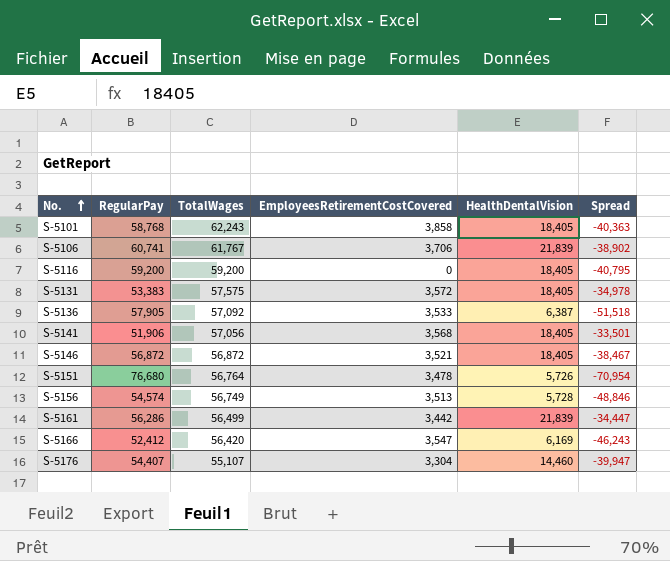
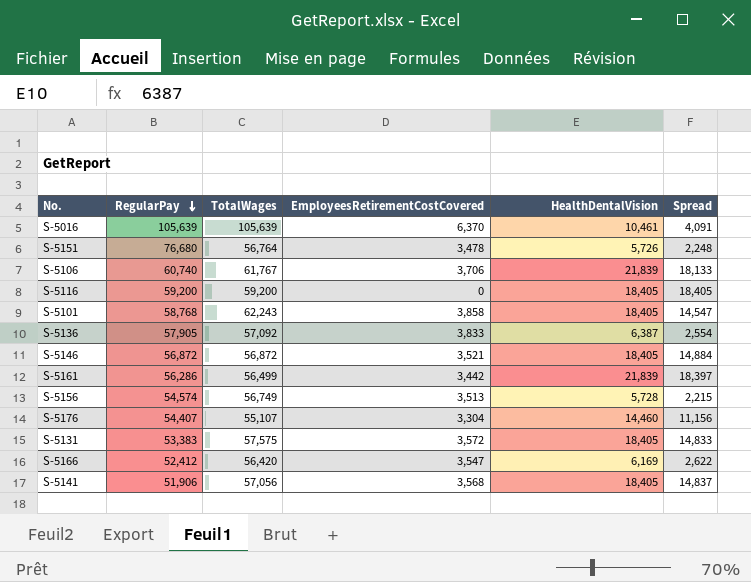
row order: No. ascending -> RegularPay descending
column Spread | formula: [HealthDentalVision] - [RegularPay] -> [HealthDentalVision] - [EmployeesRetirementCostCovered]
row S-5016: none -> 105,639 | 105,639 | 6,370 | 10,461 | 4,091
S-5106 | RegularPay: 60,741 -> 60,740
S-5136 | EmployeesRetirementCostCovered: 3,533 -> 3,833

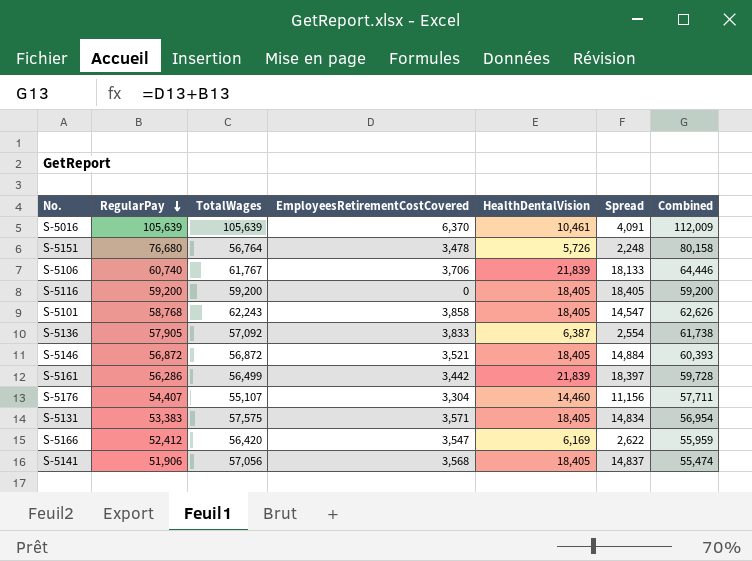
column Combined | formula: none -> [RegularPay] + [EmployeesRetirementCostCovered]
row S-5156: 54,574 | 56,749 | 3,513 | 5,728 | 2,215 -> none
S-5131 | EmployeesRetirementCostCovered: 3,572 -> 3,571
S-5131 | Spread: 14,833 -> 14,834

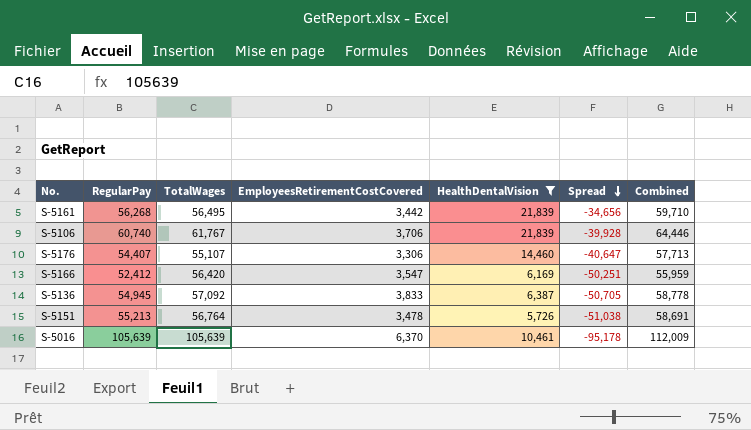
filter: none -> HealthDentalVision != 18,405
row order: RegularPay descending -> Spread descending
column Spread | formula: [HealthDentalVision] - [EmployeesRetirementCostCovered] -> [HealthDentalVision] - [TotalWages]
S-5161 | RegularPay: 56,286 -> 56,268
S-5161 | TotalWages: 56,499 -> 56,495
S-5161 | Combined: 59,728 -> 59,710
S-5176 | EmployeesRetirementCostCovered: 3,304 -> 3,306
S-5176 | Combined: 57,711 -> 57,713
S-5136 | RegularPay: 57,905 -> 54,945
S-5136 | Combined: 61,738 -> 58,778
S-5151 | RegularPay: 76,680 -> 55,213
S-5151 | Combined: 80,158 -> 58,691

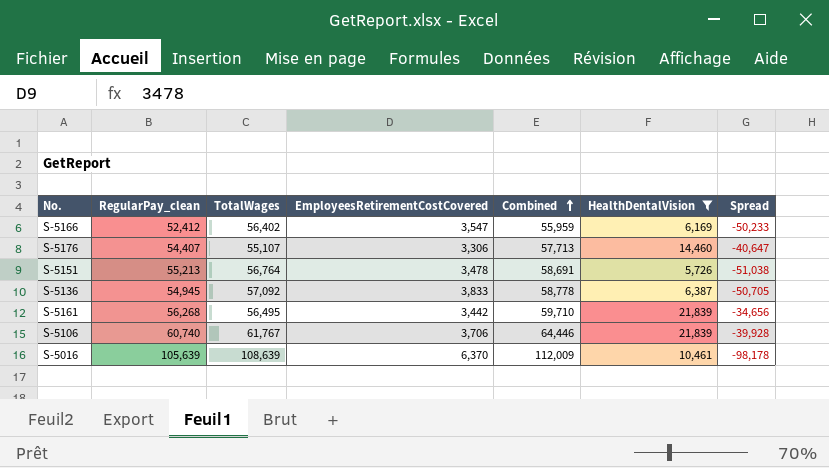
row order: Spread descending -> Combined ascending
column name: RegularPay -> RegularPay_clean
column Combined | position: 7 -> 5
S-5166 | TotalWages: 56,420 -> 56,402
S-5166 | Spread: -50,251 -> -50,233
S-5016 | TotalWages: 105,639 -> 108,639
S-5016 | Spread: -95,178 -> -98,178

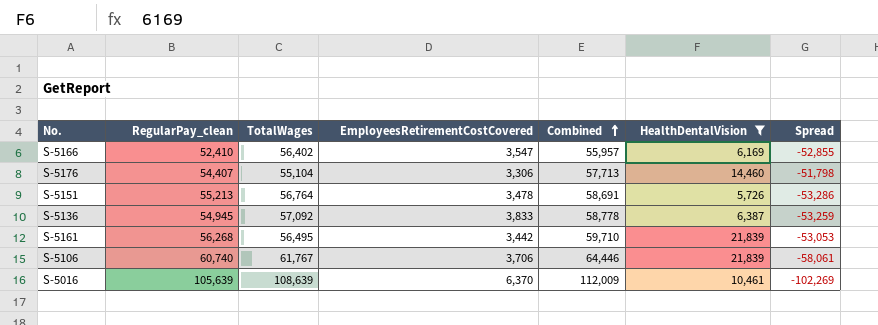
column Spread | formula: [HealthDentalVision] - [TotalWages] -> [EmployeesRetirementCostCovered] - [TotalWages]
S-5166 | RegularPay_clean: 52,412 -> 52,410
S-5166 | Combined: 55,959 -> 55,957
S-5176 | TotalWages: 55,107 -> 55,104

